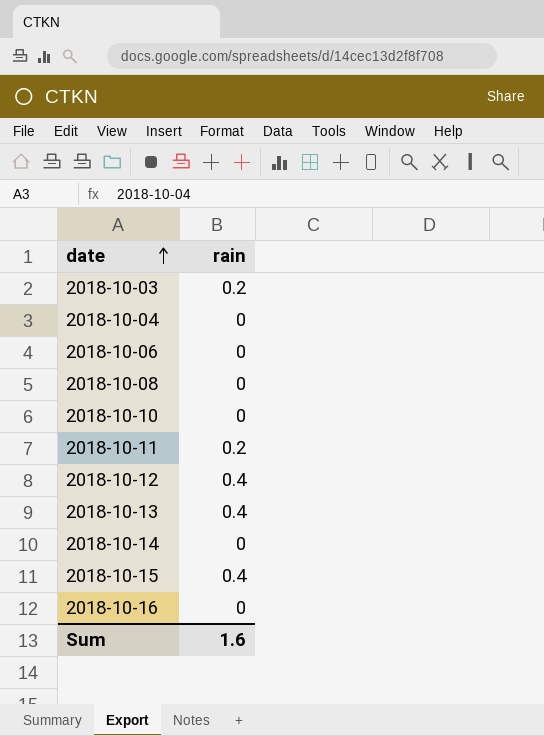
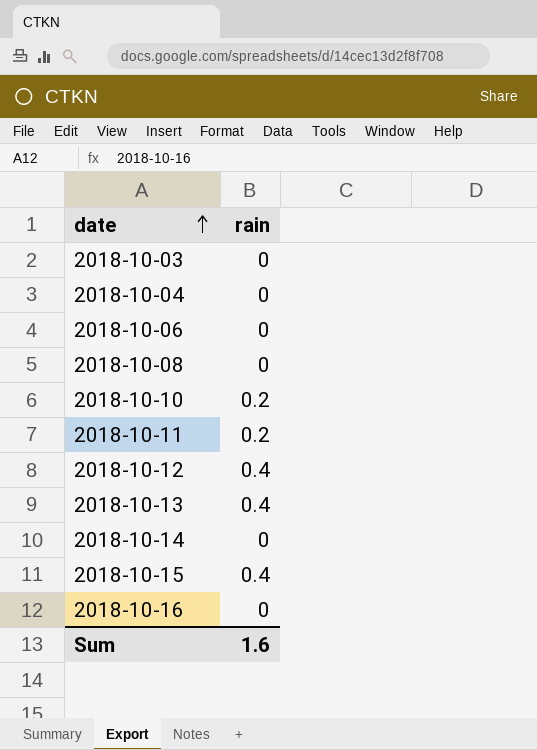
2018-10-03 | rain: 0.2 -> 0
2018-10-10 | rain: 0 -> 0.2

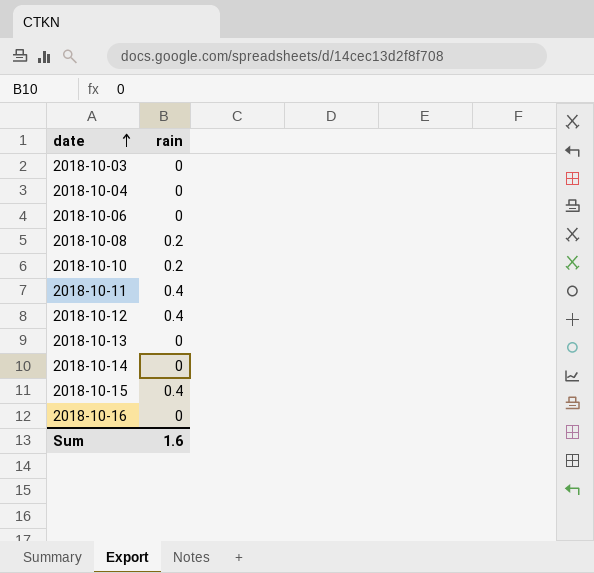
2018-10-08 | rain: 0 -> 0.2
2018-10-11 | rain: 0.2 -> 0.4
2018-10-13 | rain: 0.4 -> 0

